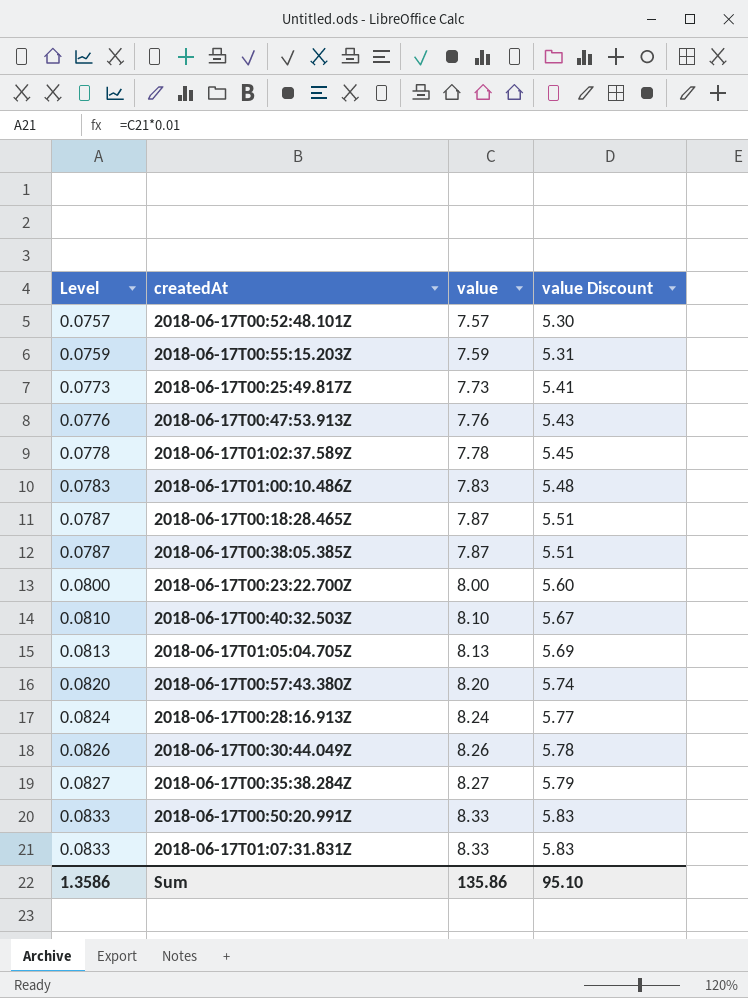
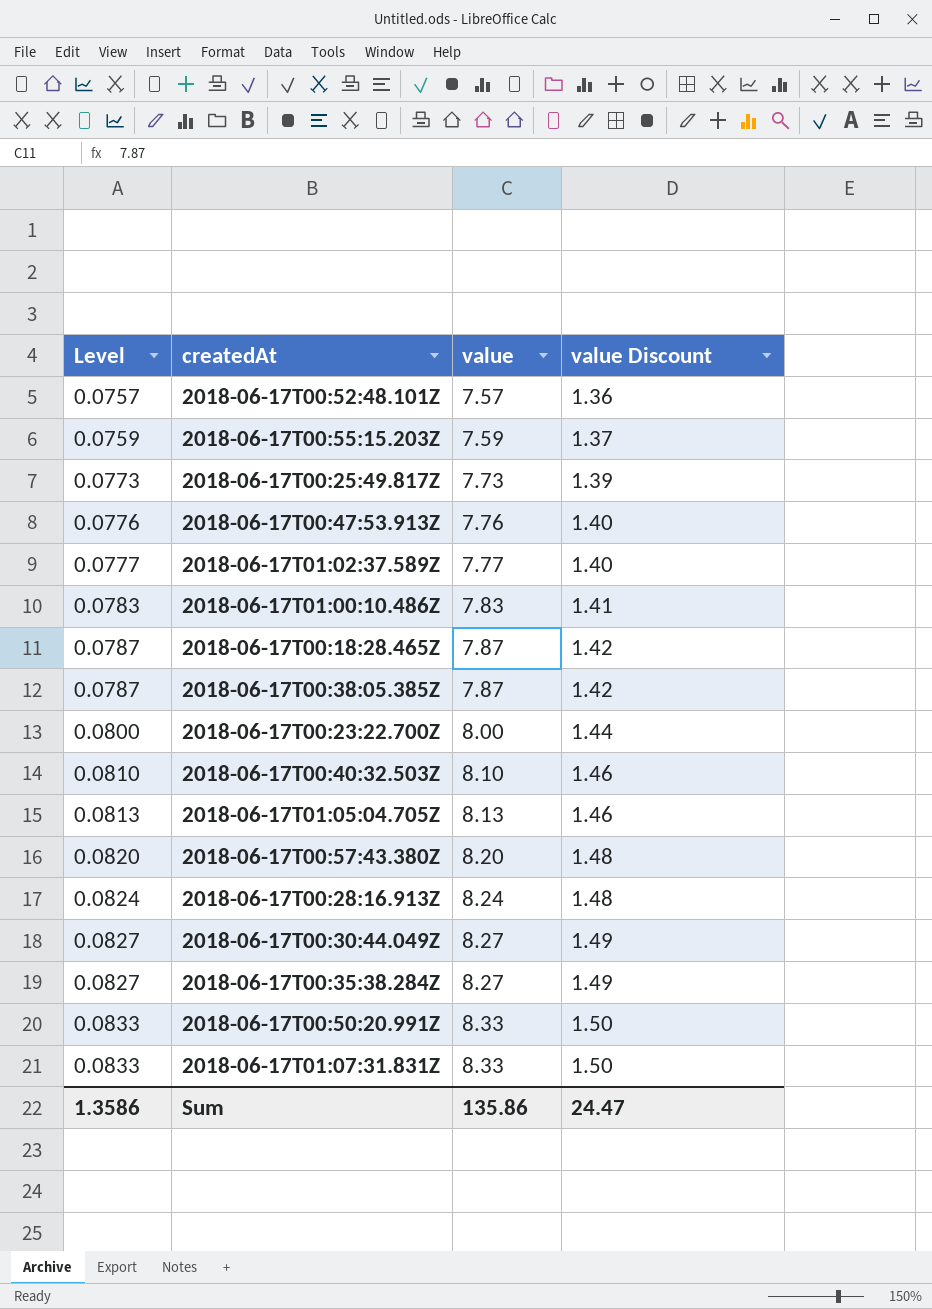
column value Discount | formula: [value] * 0.7 -> [value] * 0.18
2018-06-17T01:02:37.589Z | Level: 0.0778 -> 0.0777
2018-06-17T01:02:37.589Z | value: 7.78 -> 7.77
2018-06-17T00:30:44.049Z | Level: 0.0826 -> 0.0827
2018-06-17T00:30:44.049Z | value: 8.26 -> 8.27
Sum | value Discount: 95.10 -> 24.47

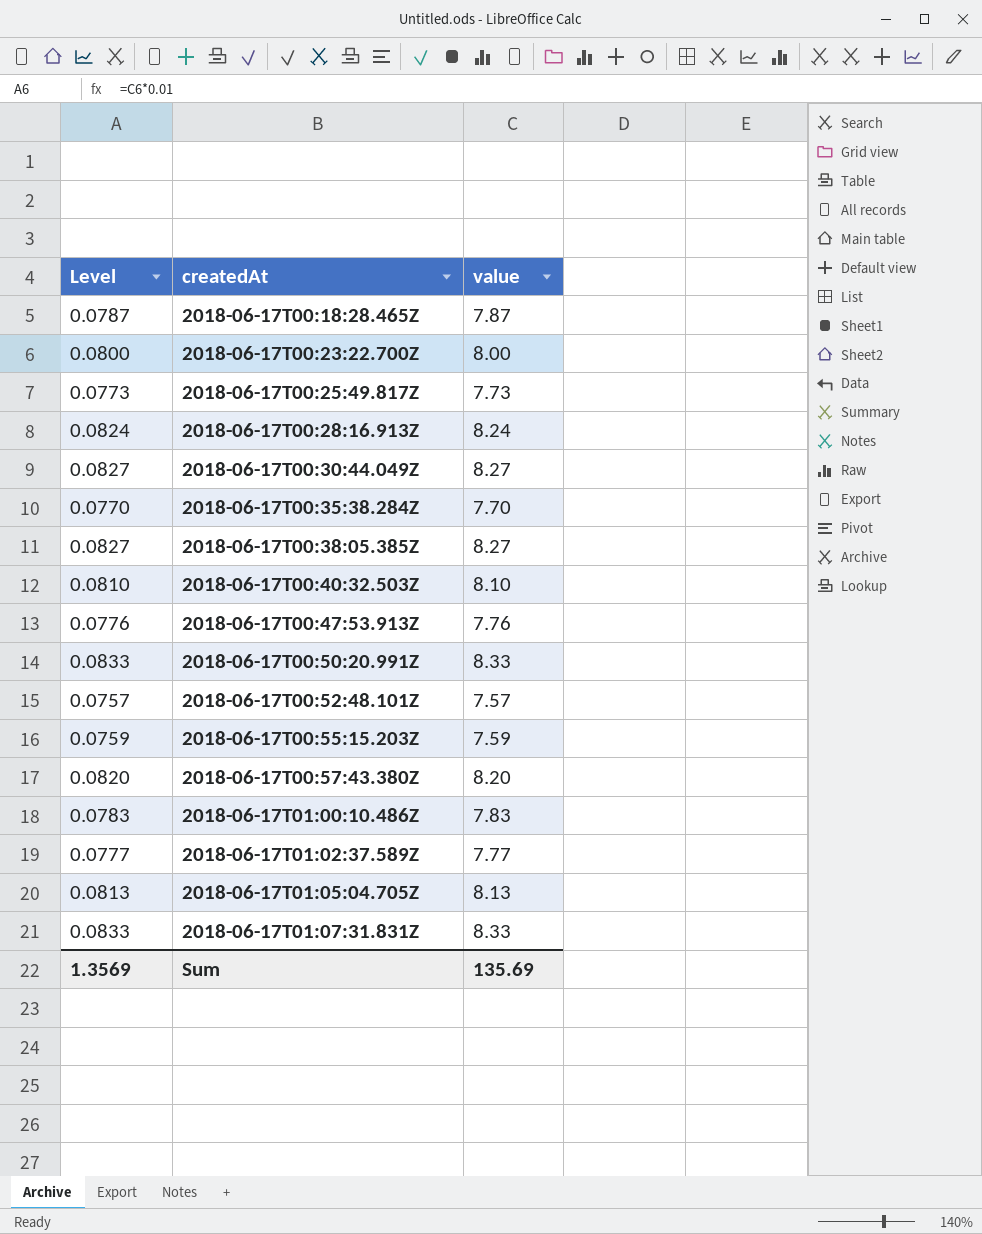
row order: Level ascending -> createdAt ascending
column value Discount | formula: [value] * 0.18 -> none
2018-06-17T00:35:38.284Z | Level: 0.0827 -> 0.0770
2018-06-17T00:35:38.284Z | value: 8.27 -> 7.70
2018-06-17T00:38:05.385Z | Level: 0.0787 -> 0.0827
2018-06-17T00:38:05.385Z | value: 7.87 -> 8.27
Sum | Level: 1.3586 -> 1.3569
Sum | value: 135.86 -> 135.69

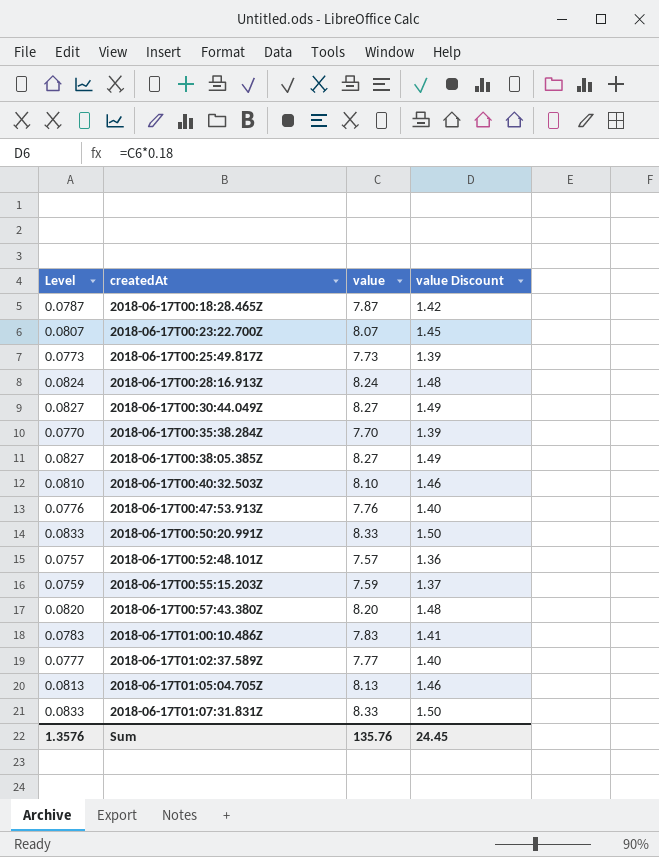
column value Discount | formula: none -> [value] * 0.18
2018-06-17T00:23:22.700Z | Level: 0.0800 -> 0.0807
2018-06-17T00:23:22.700Z | value: 8.00 -> 8.07
Sum | Level: 1.3569 -> 1.3576
Sum | value: 135.69 -> 135.76

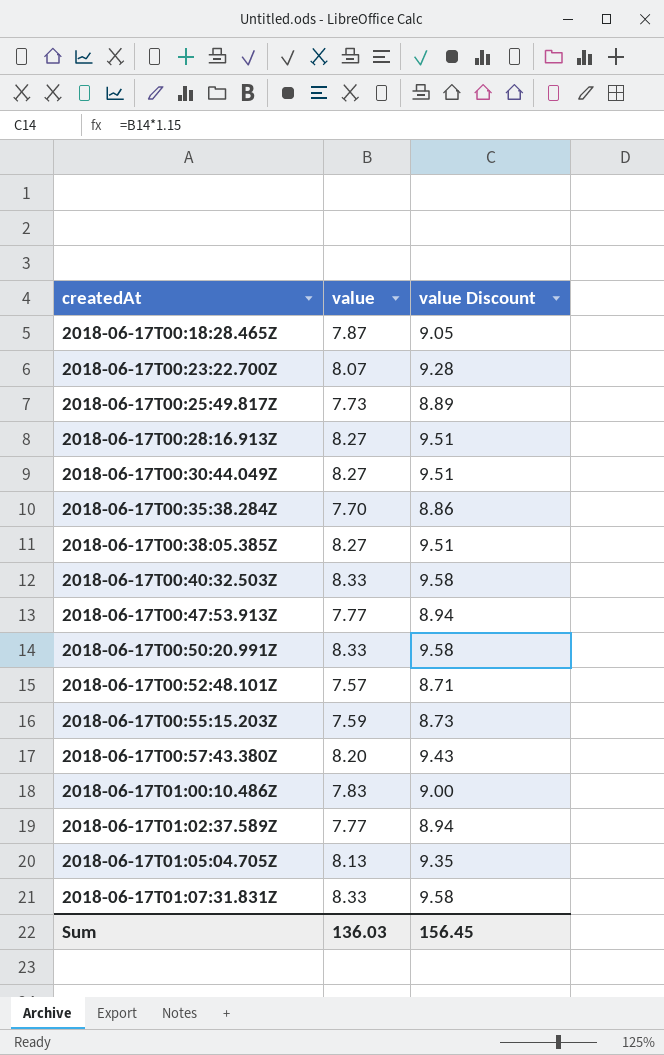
column Level | formula: [value] * 0.01 -> none
column value Discount | formula: [value] * 0.18 -> [value] * 1.15
2018-06-17T00:28:16.913Z | value: 8.24 -> 8.27
2018-06-17T00:40:32.503Z | value: 8.10 -> 8.33
2018-06-17T00:47:53.913Z | value: 7.76 -> 7.77
Sum | value: 135.76 -> 136.03
Sum | value Discount: 24.45 -> 156.45

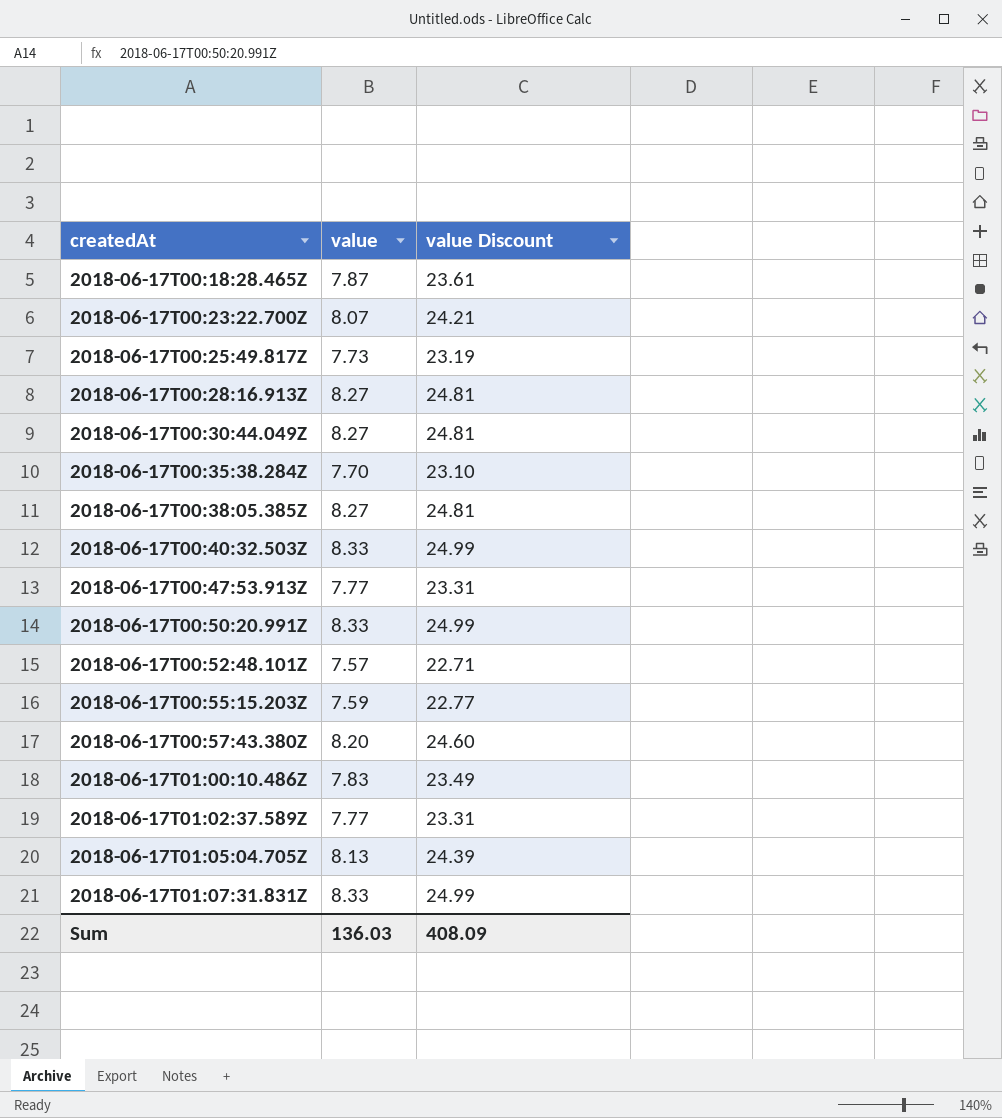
column value Discount | formula: [value] * 1.15 -> [value] * 3
Sum | value Discount: 156.45 -> 408.09

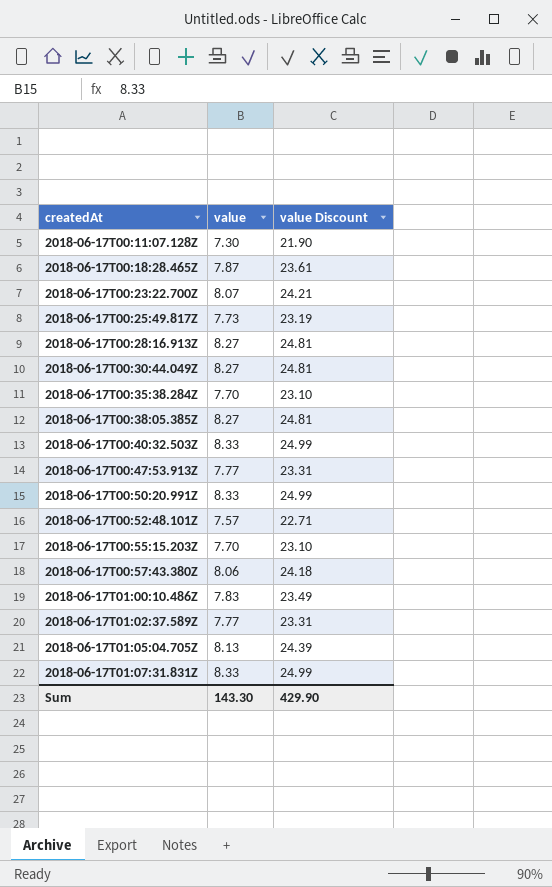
row 2018-06-17T00:11:07.128Z: none -> 7.30 | 21.90
2018-06-17T00:55:15.203Z | value: 7.59 -> 7.70
2018-06-17T00:55:15.203Z | value Discount: 22.77 -> 23.10
2018-06-17T00:57:43.380Z | value: 8.20 -> 8.06
2018-06-17T00:57:43.380Z | value Discount: 24.60 -> 24.18
Sum | value: 136.03 -> 143.30
Sum | value Discount: 408.09 -> 429.90

